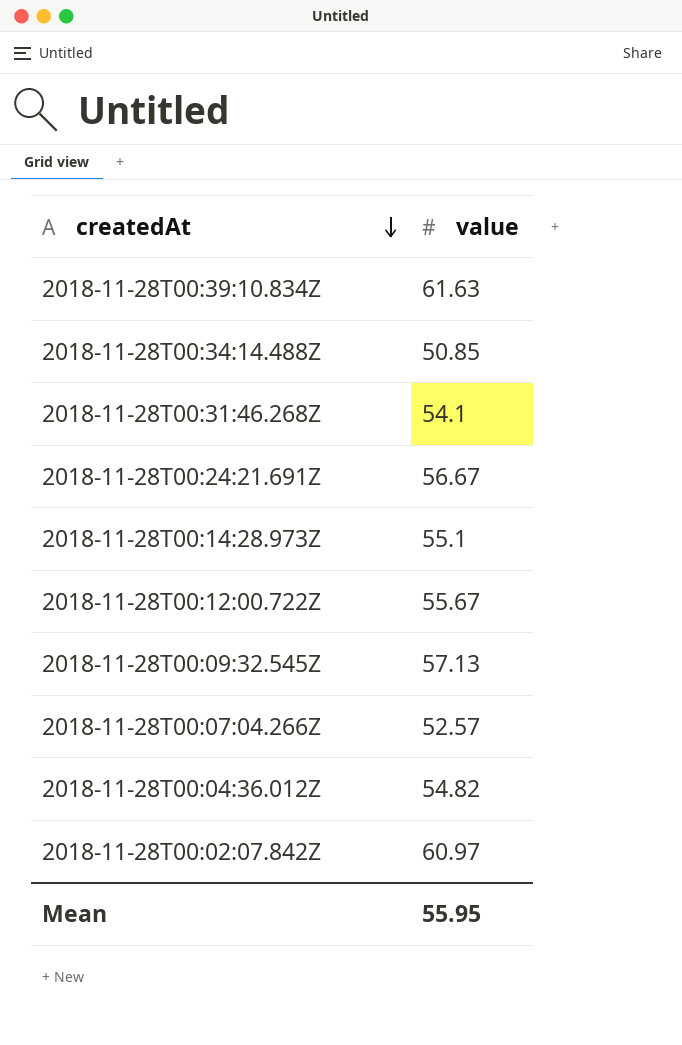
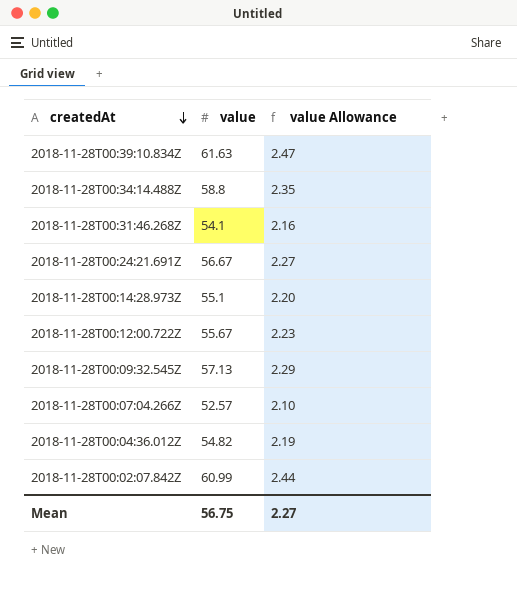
column value Allowance | formula: none -> [value] * 0.04
2018-11-28T00:34:14.488Z | value: 50.85 -> 58.8
2018-11-28T00:02:07.842Z | value: 60.97 -> 60.99
Mean | value: 55.95 -> 56.75

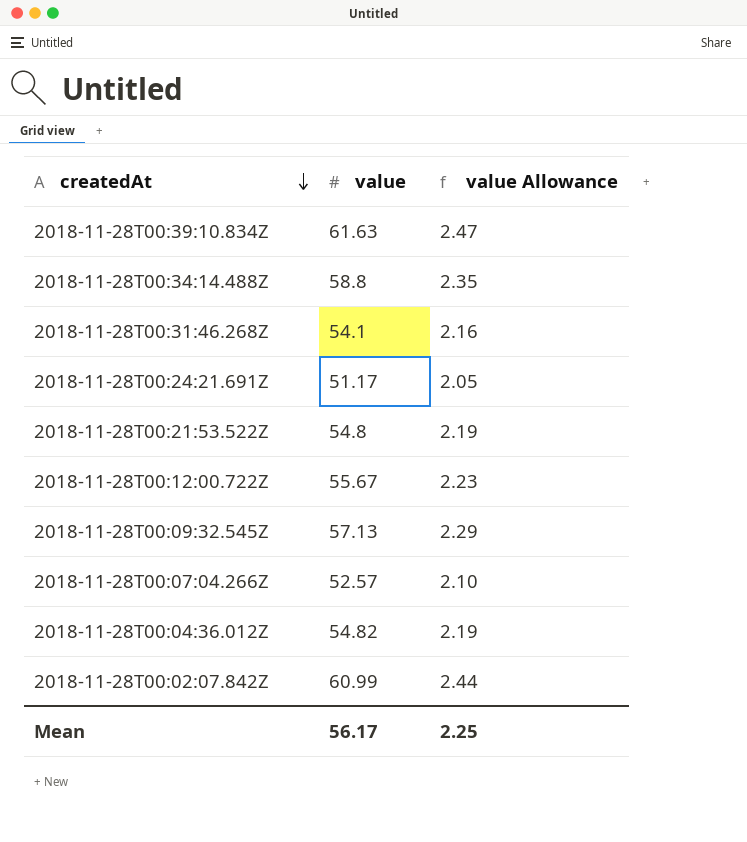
row 2018-11-28T00:14:28.973Z: 55.1 | 2.20 -> none
2018-11-28T00:24:21.691Z | value: 56.67 -> 51.17
2018-11-28T00:24:21.691Z | value Allowance: 2.27 -> 2.05
row 2018-11-28T00:21:53.522Z: none -> 54.8 | 2.19
Mean | value: 56.75 -> 56.17
Mean | value Allowance: 2.27 -> 2.25

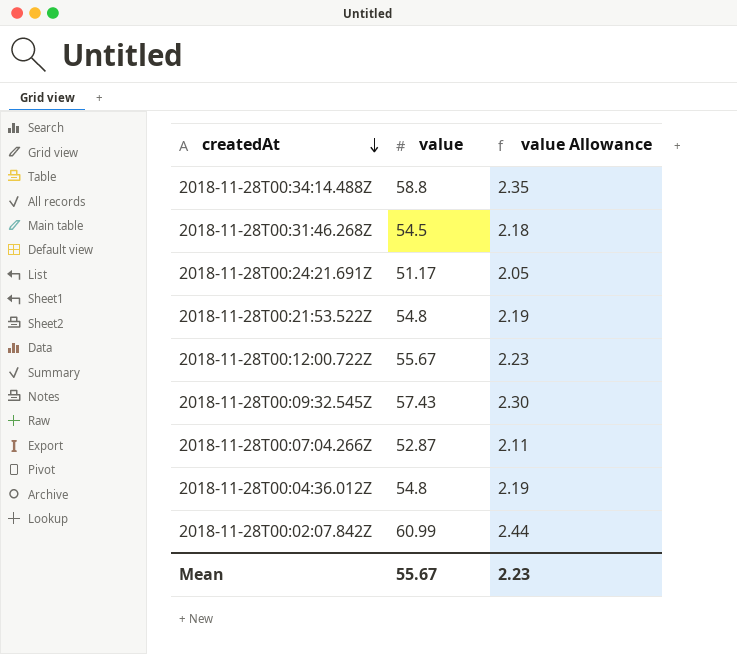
row 2018-11-28T00:39:10.834Z: 61.63 | 2.47 -> none
2018-11-28T00:31:46.268Z | value: 54.1 -> 54.5
2018-11-28T00:31:46.268Z | value Allowance: 2.16 -> 2.18
2018-11-28T00:09:32.545Z | value: 57.13 -> 57.43
2018-11-28T00:09:32.545Z | value Allowance: 2.29 -> 2.30
2018-11-28T00:07:04.266Z | value: 52.57 -> 52.87
2018-11-28T00:07:04.266Z | value Allowance: 2.10 -> 2.11
2018-11-28T00:04:36.012Z | value: 54.82 -> 54.8
Mean | value: 56.17 -> 55.67
Mean | value Allowance: 2.25 -> 2.23

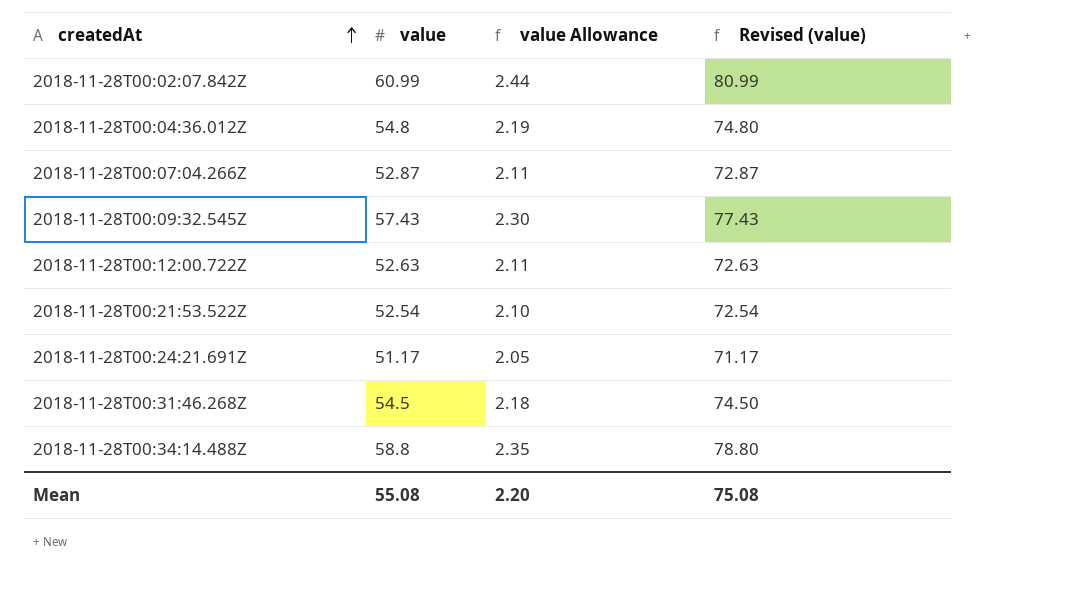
row order: createdAt descending -> createdAt ascending
column Revised (value) | formula: none -> [value] + 20
2018-11-28T00:12:00.722Z | value: 55.67 -> 52.63
2018-11-28T00:12:00.722Z | value Allowance: 2.23 -> 2.11
2018-11-28T00:21:53.522Z | value: 54.8 -> 52.54
2018-11-28T00:21:53.522Z | value Allowance: 2.19 -> 2.10
Mean | value: 55.67 -> 55.08
Mean | value Allowance: 2.23 -> 2.20

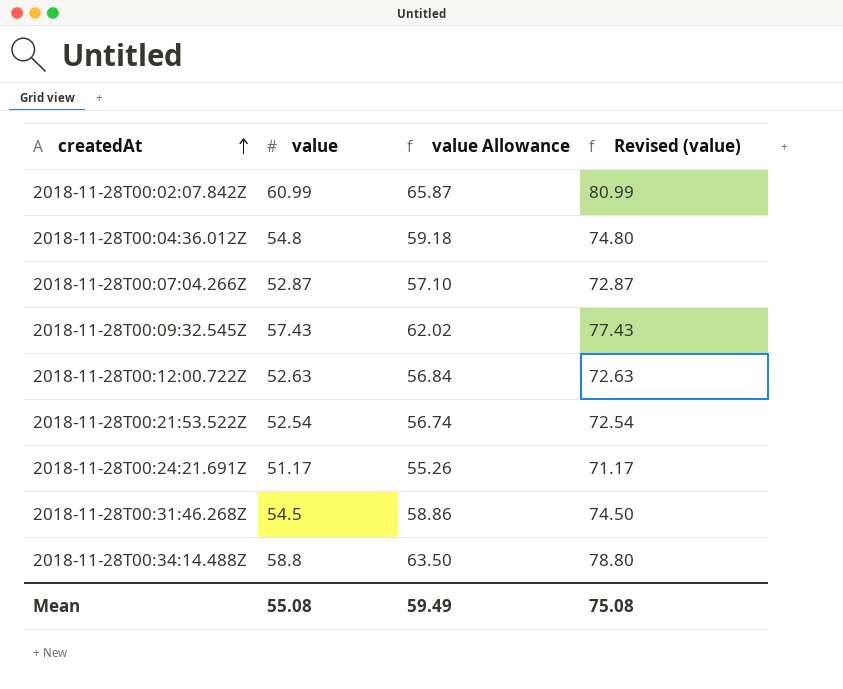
column value Allowance | formula: [value] * 0.04 -> [value] * 1.08
Mean | value Allowance: 2.20 -> 59.49

